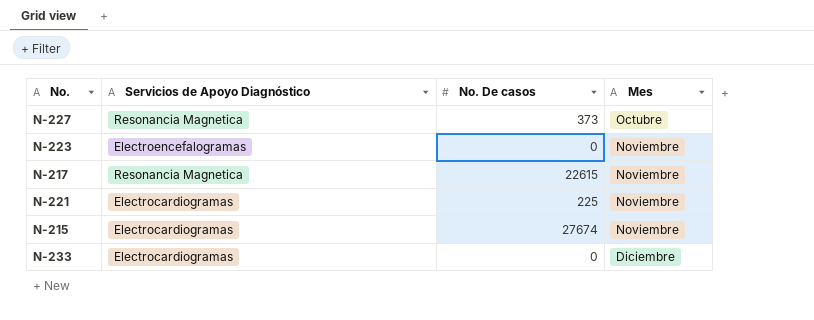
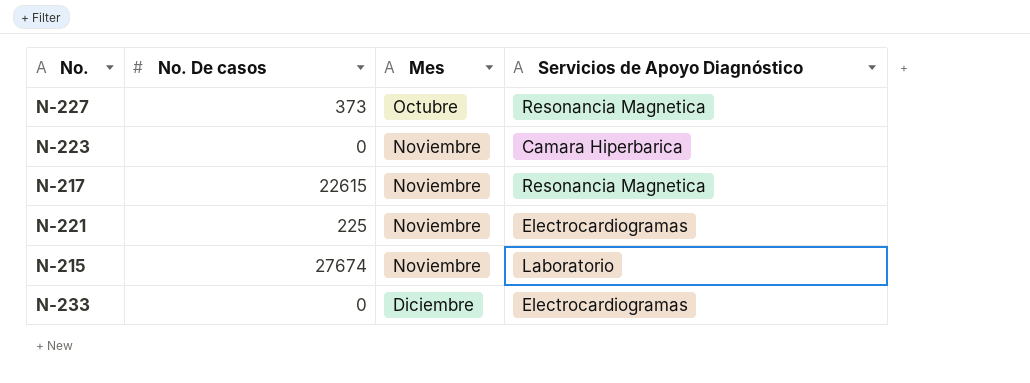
column Servicios de Apoyo Diagnóstico | position: 2 -> 4
N-223 | Servicios de Apoyo Diagnóstico: Electroencefalogramas -> Camara Hiperbarica
N-215 | Servicios de Apoyo Diagnóstico: Electrocardiogramas -> Laboratorio

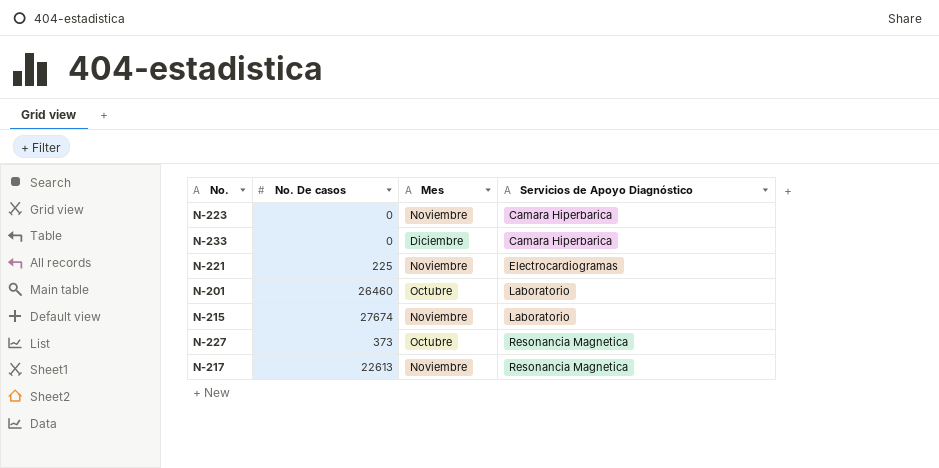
row order: Mes ascending -> Servicios de Apoyo Diagnóstico ascending
N-233 | Servicios de Apoyo Diagnóstico: Electrocardiogramas -> Camara Hiperbarica
row N-201: none -> 26460 | Octubre | Laboratorio
N-217 | No. De casos: 22615 -> 22613

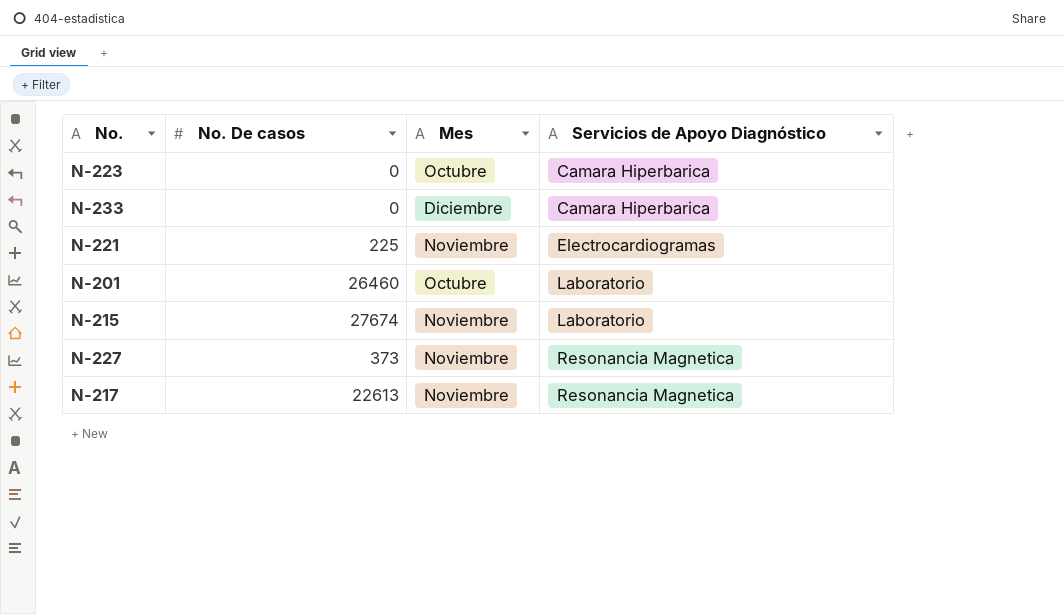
N-223 | Mes: Noviembre -> Octubre
N-227 | Mes: Octubre -> Noviembre

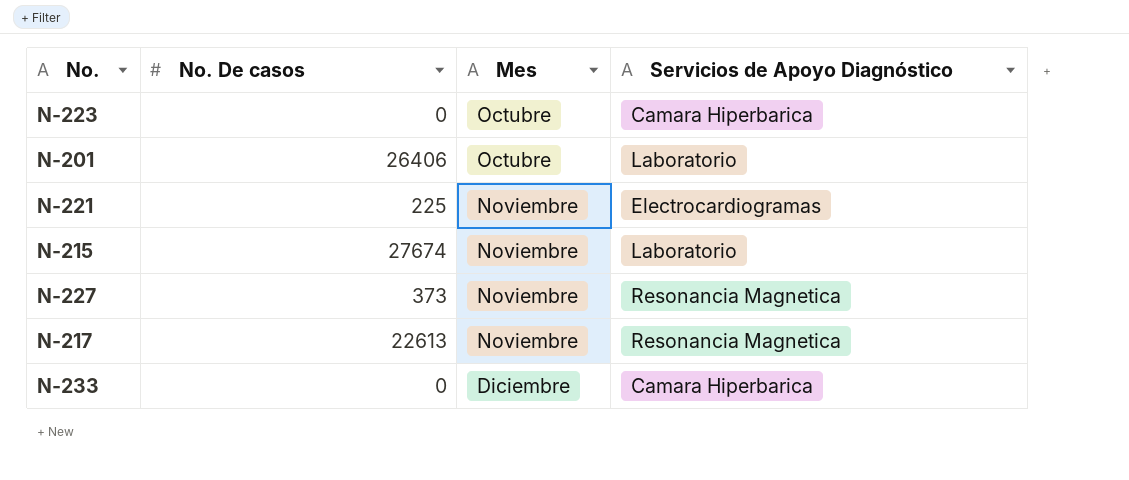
row order: Servicios de Apoyo Diagnóstico ascending -> Mes ascending
N-201 | No. De casos: 26460 -> 26406

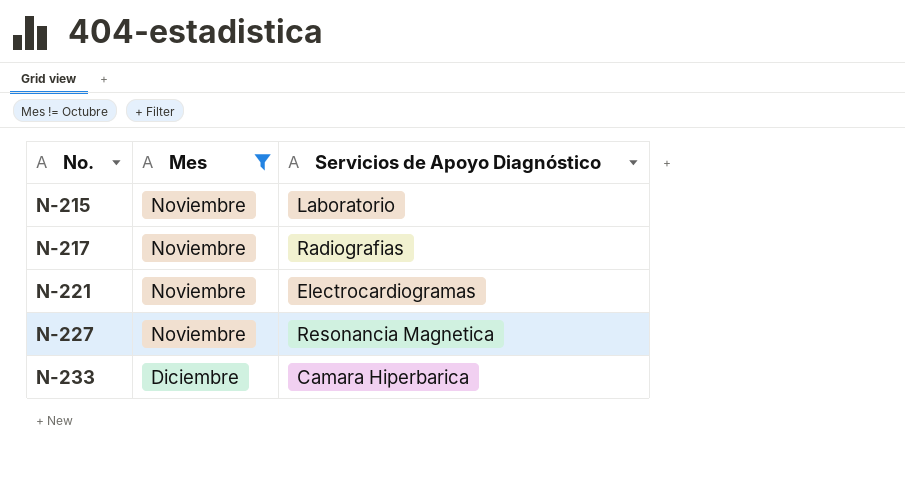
filter: none -> Mes != Octubre
row order: Mes ascending -> No. ascending
column No. De casos | position: 2 -> none
N-217 | Servicios de Apoyo Diagnóstico: Resonancia Magnetica -> Radiografias

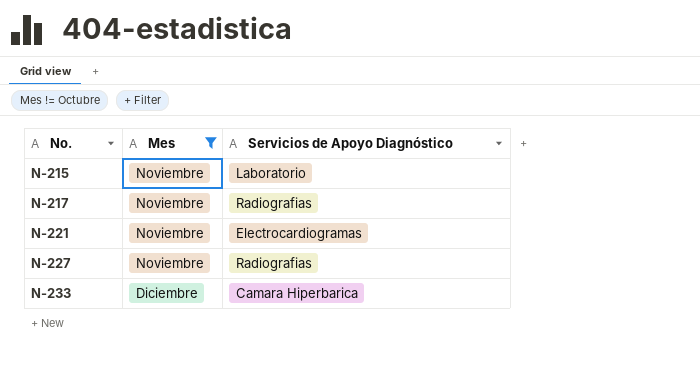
N-227 | Servicios de Apoyo Diagnóstico: Resonancia Magnetica -> Radiografias

